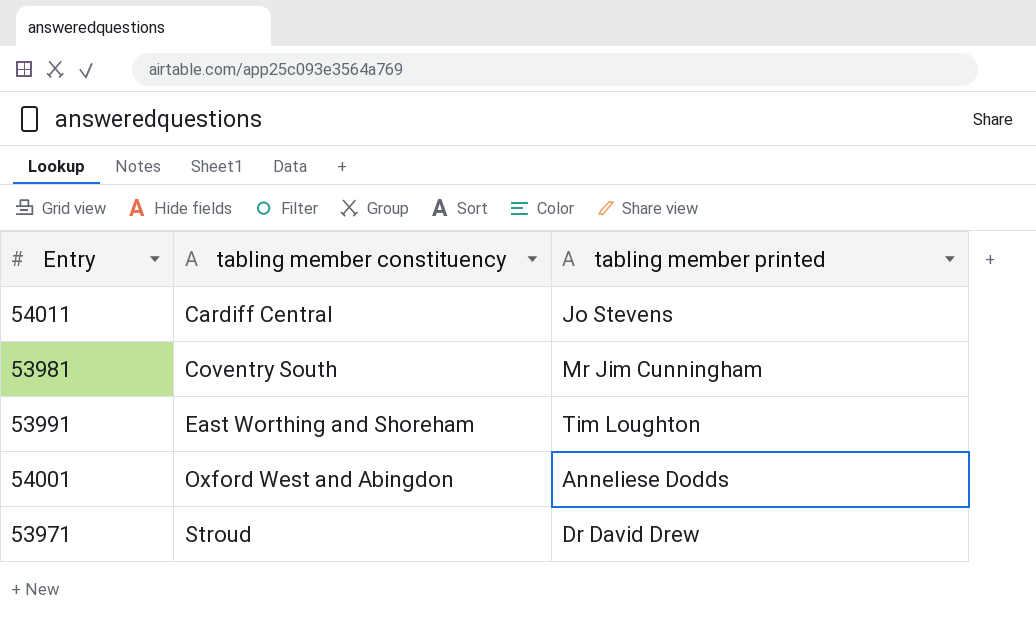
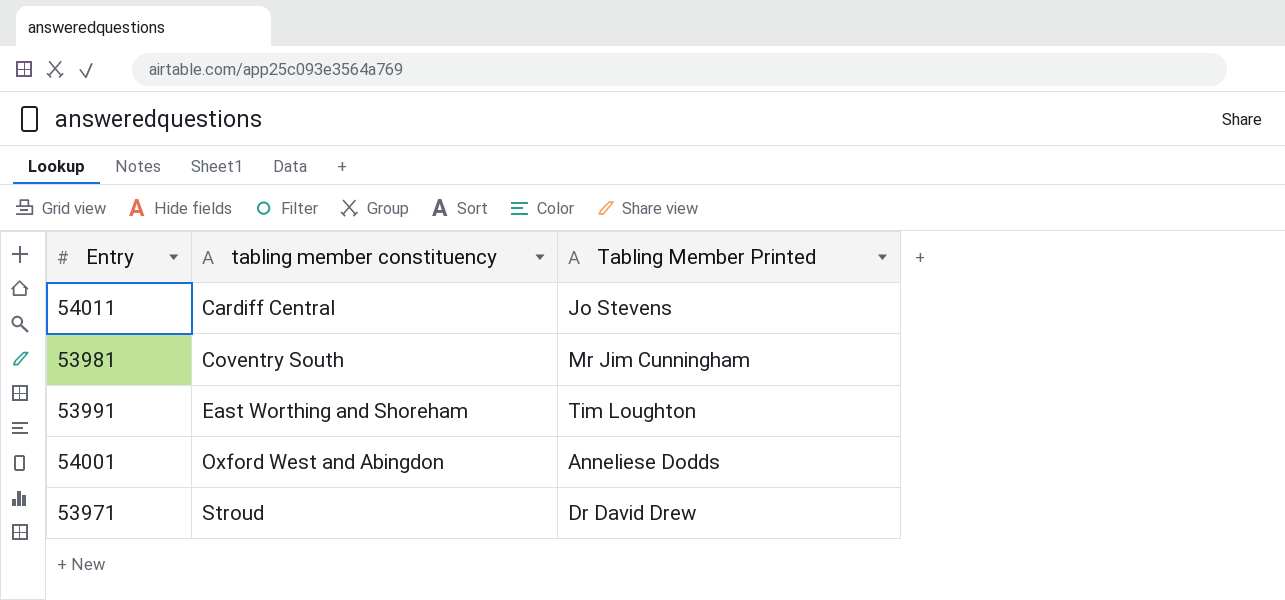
column name: tabling member printed -> Tabling Member Printed

